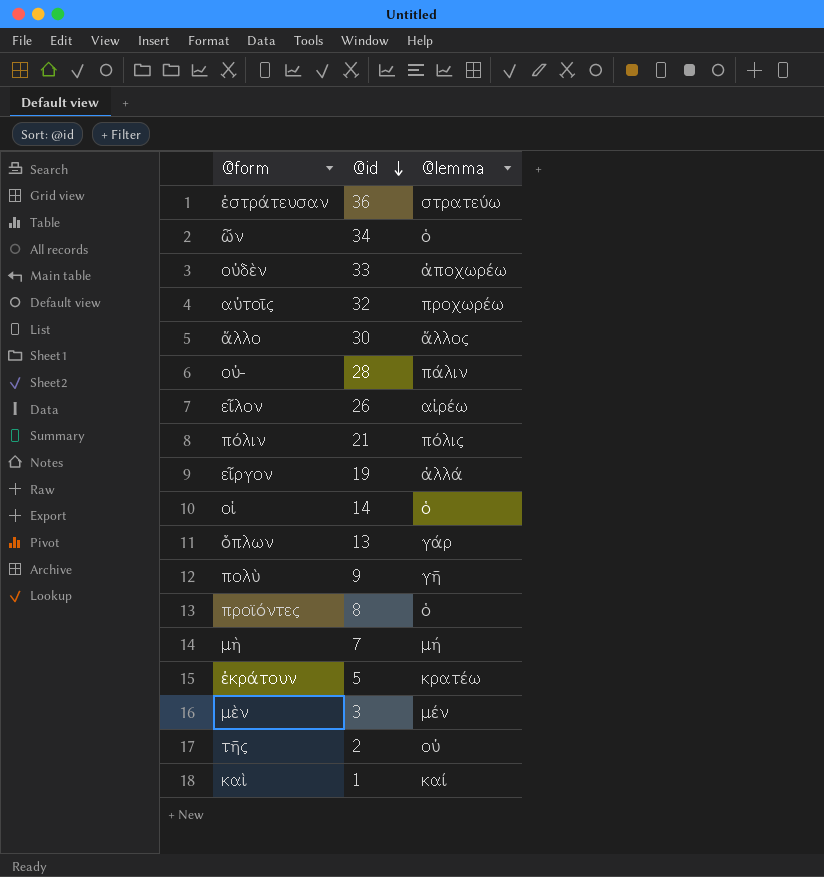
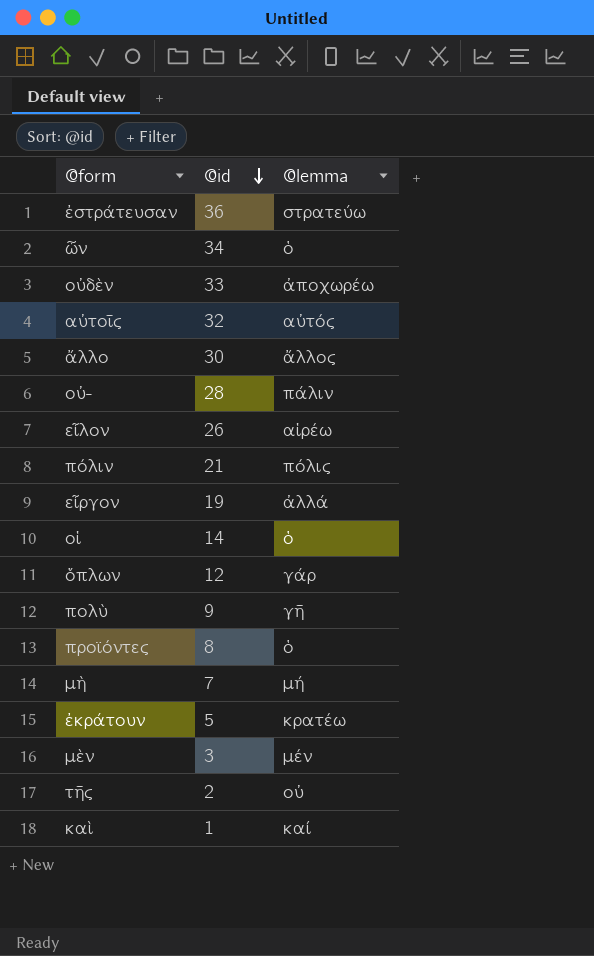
αὐτοῖς | @lemma: προχωρέω -> αὐτός
ὅπλων | @id: 13 -> 12

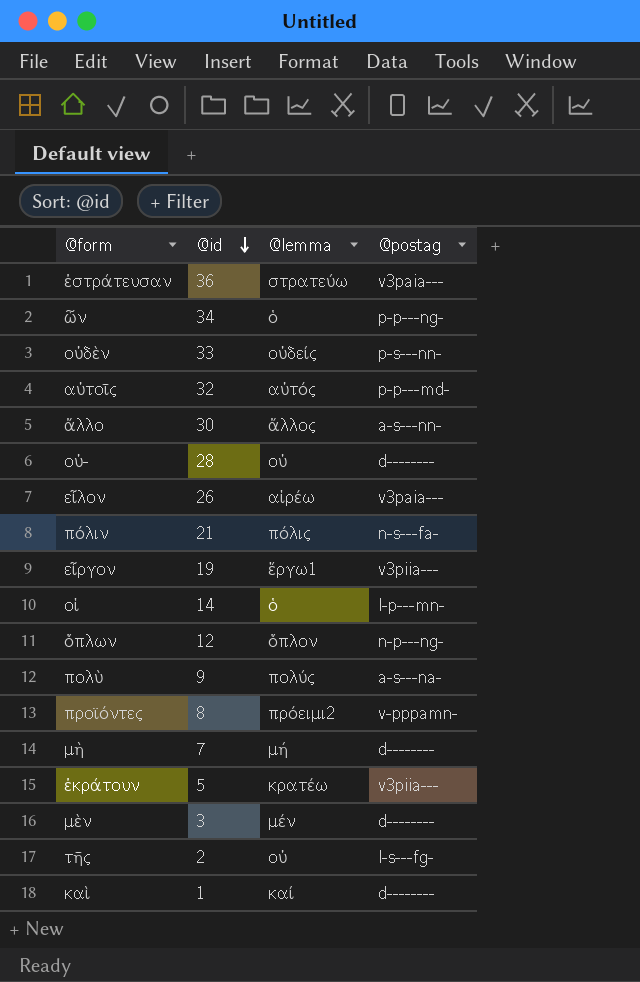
column @postag | position: none -> 4
οὐδὲν | @lemma: ἀποχωρέω -> οὐδείς
οὐ- | @lemma: πάλιν -> οὐ
εἶργον | @lemma: ἀλλά -> ἔργω1
ὅπλων | @lemma: γάρ -> ὅπλον
πολὺ | @lemma: γῆ -> πολύς
προϊόντες | @lemma: ὁ -> πρόειμι2

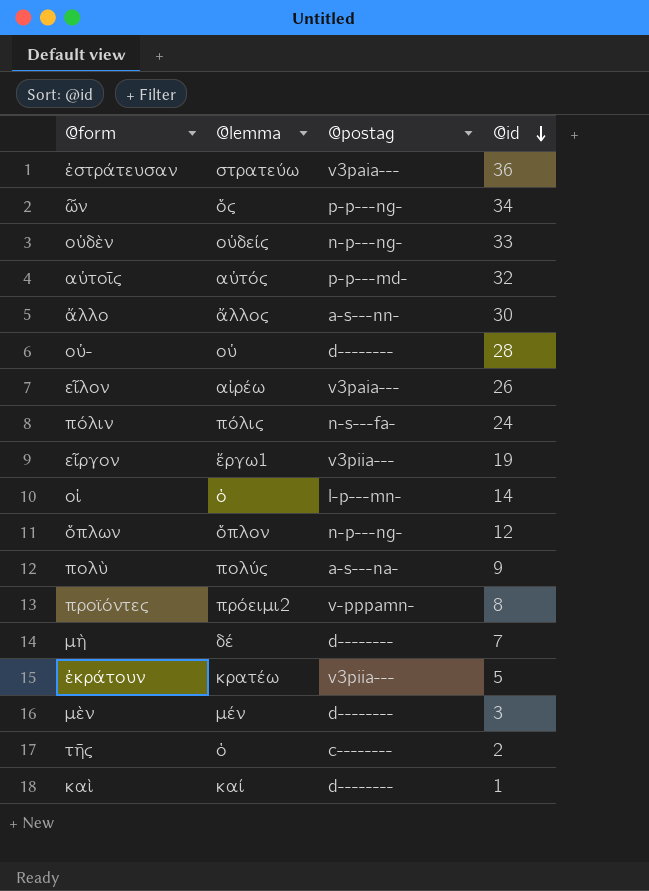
column @id | position: 2 -> 4
ὧν | @lemma: ὁ -> ὅς
οὐδὲν | @postag: p-s---nn- -> n-p---ng-
πόλιν | @id: 21 -> 24
μὴ | @lemma: μή -> δέ
τῆς | @lemma: οὐ -> ὁ
τῆς | @postag: l-s---fg- -> c--------

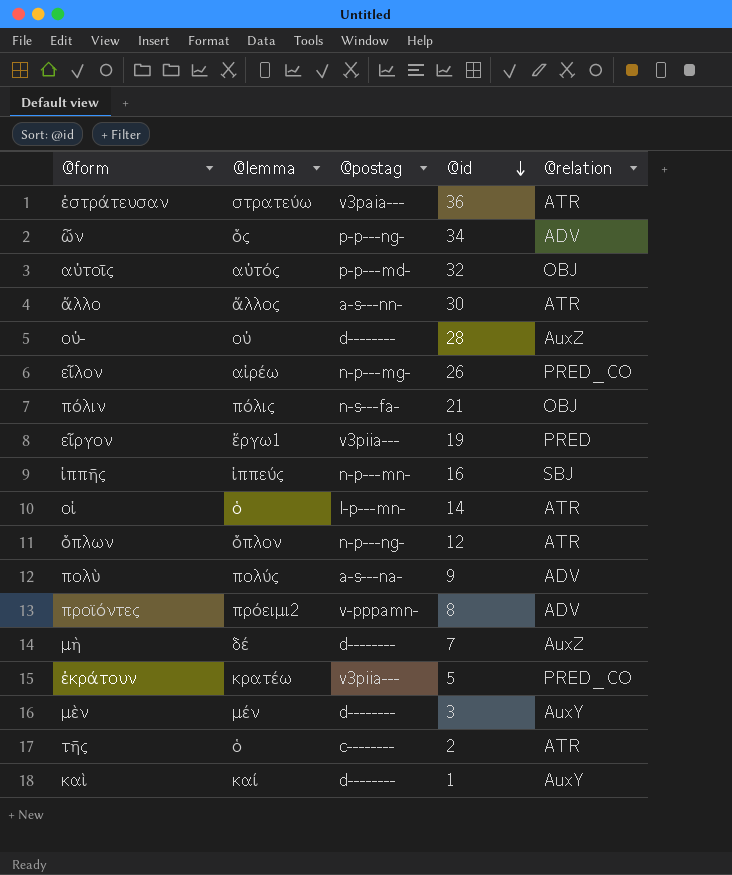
column @relation | position: none -> 5
row οὐδὲν: οὐδείς | n-p---ng- | 33 -> none
εἷλον | @postag: v3paia--- -> n-p---mg-
πόλιν | @id: 24 -> 21
row ἱππῆς: none -> ἱππεύς | n-p---mn- | 16 | SBJ

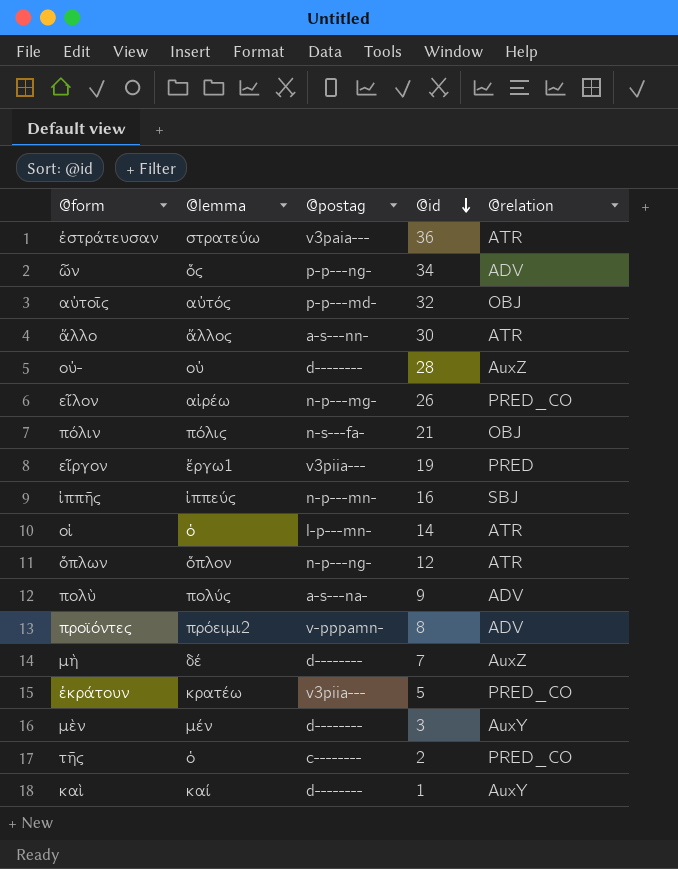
τῆς | @relation: ATR -> PRED_CO

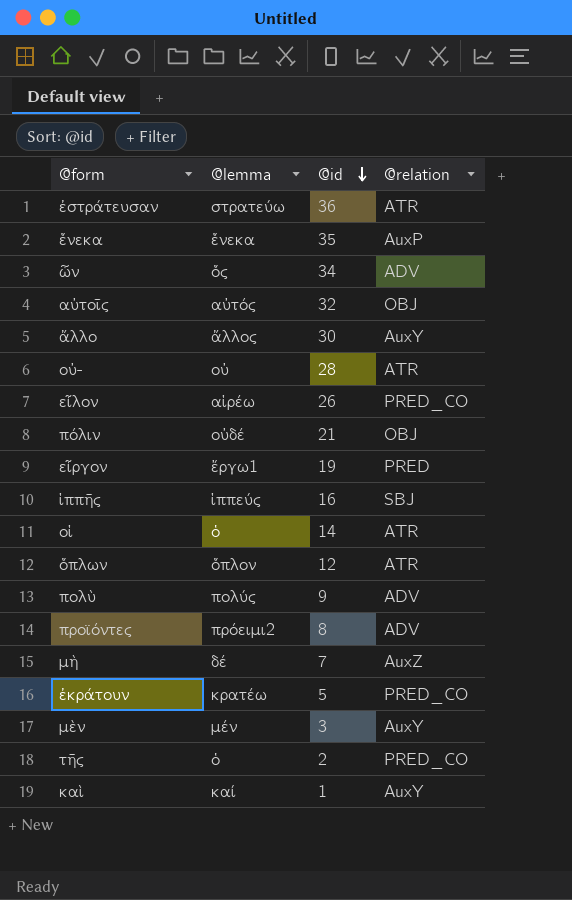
column @postag | position: 3 -> none
row ἕνεκα: none -> ἕνεκα | 35 | AuxP
ἄλλο | @relation: ATR -> AuxY
οὐ- | @relation: AuxZ -> ATR
πόλιν | @lemma: πόλις -> οὐδέ

